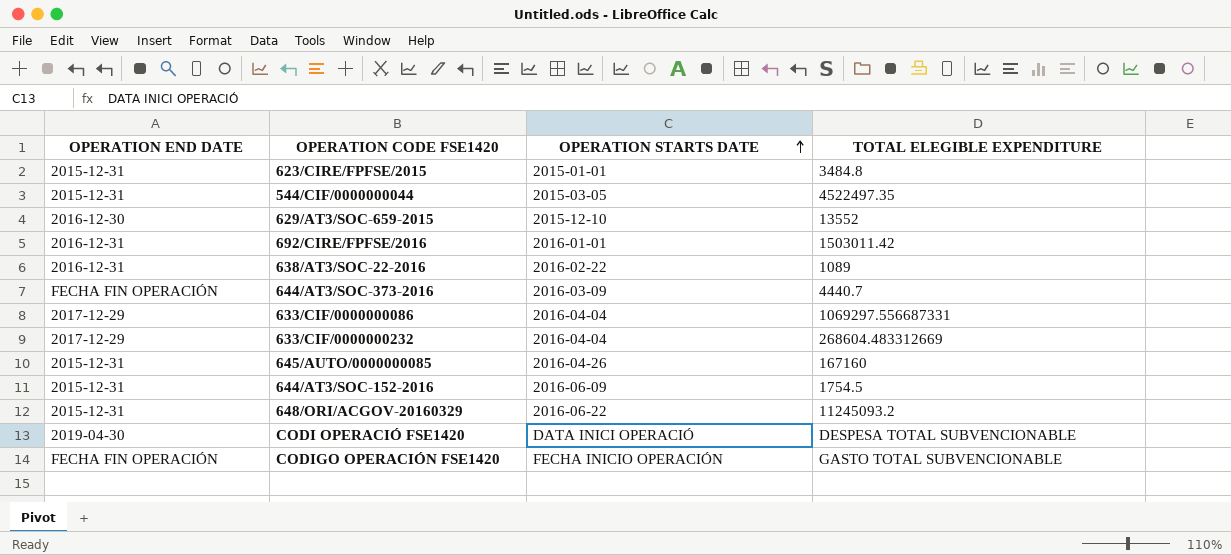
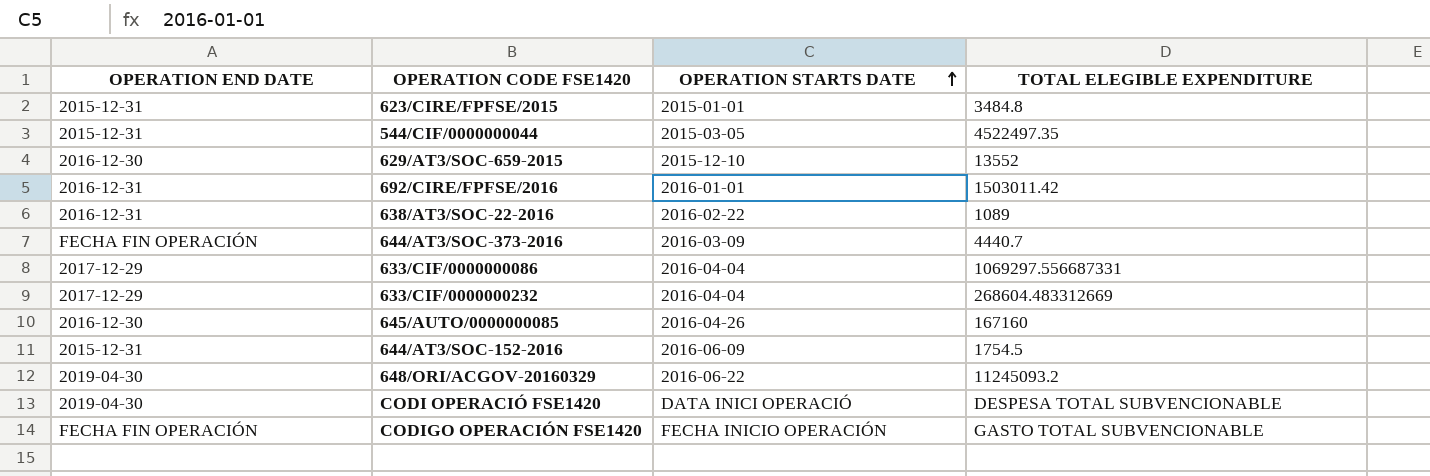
645/AUTO/0000000085 | OPERATION END DATE: 2015-12-31 -> 2016-12-30
648/ORI/ACGOV-20160329 | OPERATION END DATE: 2015-12-31 -> 2019-04-30

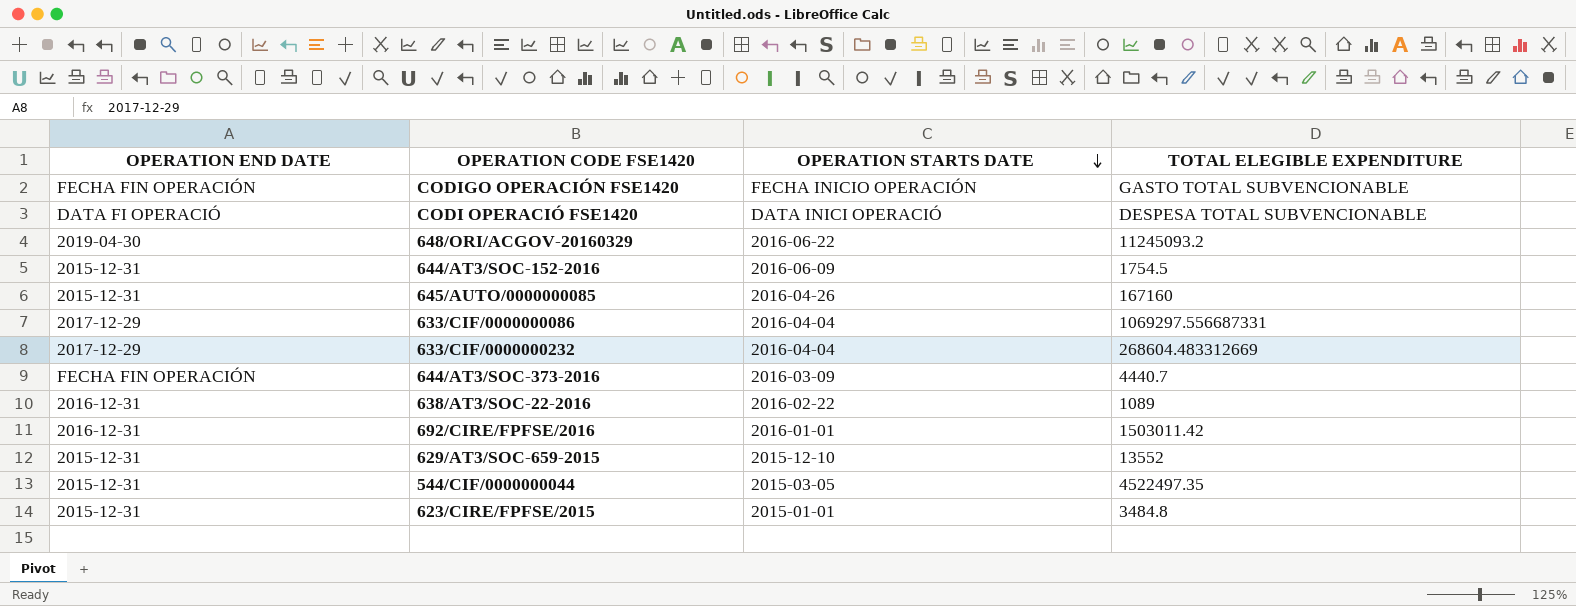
row order: OPERATION STARTS DATE ascending -> OPERATION STARTS DATE descending
CODI OPERACIÓ FSE1420 | OPERATION END DATE: 2019-04-30 -> DATA FI OPERACIÓ
645/AUTO/0000000085 | OPERATION END DATE: 2016-12-30 -> 2015-12-31
629/AT3/SOC-659-2015 | OPERATION END DATE: 2016-12-30 -> 2015-12-31

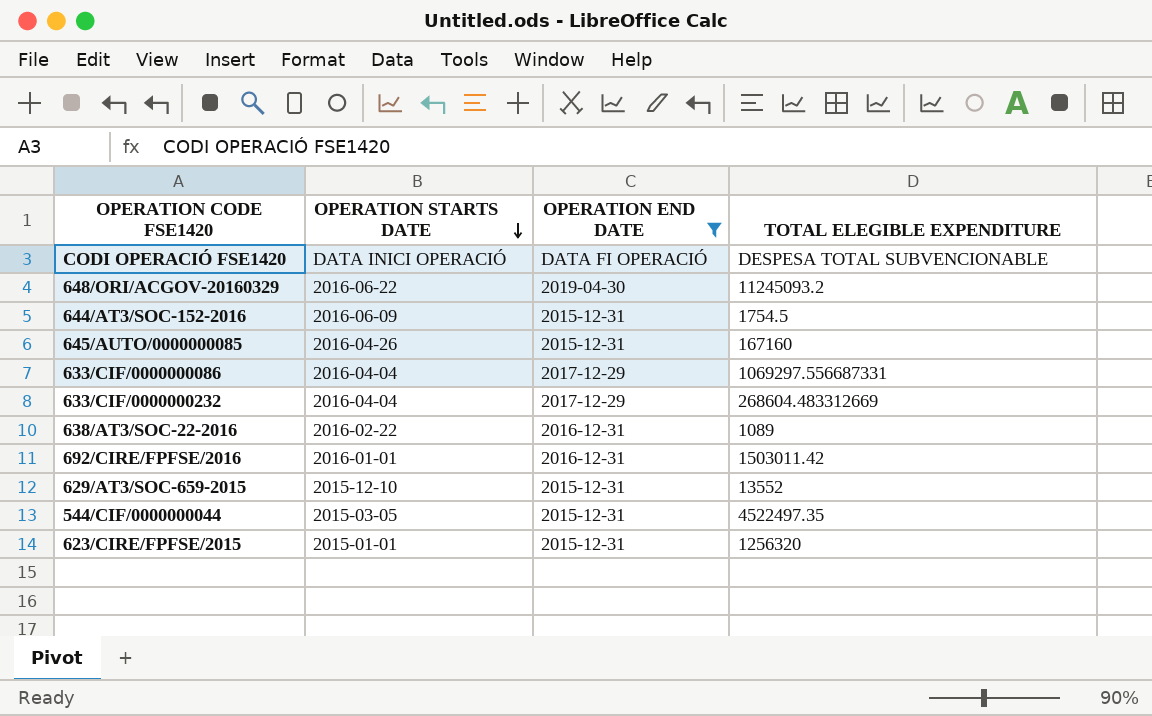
filter: none -> OPERATION END DATE != FECHA FIN OPERACIÓN
column OPERATION END DATE | position: 1 -> 3
623/CIRE/FPFSE/2015 | TOTAL ELEGIBLE EXPENDITURE: 3484.8 -> 1256320

